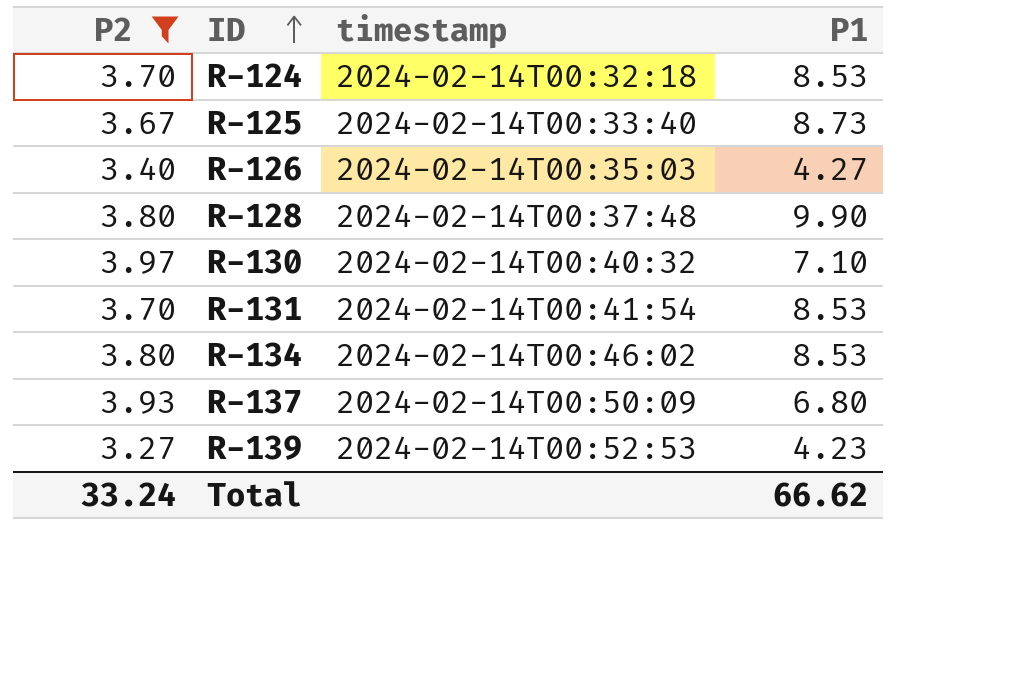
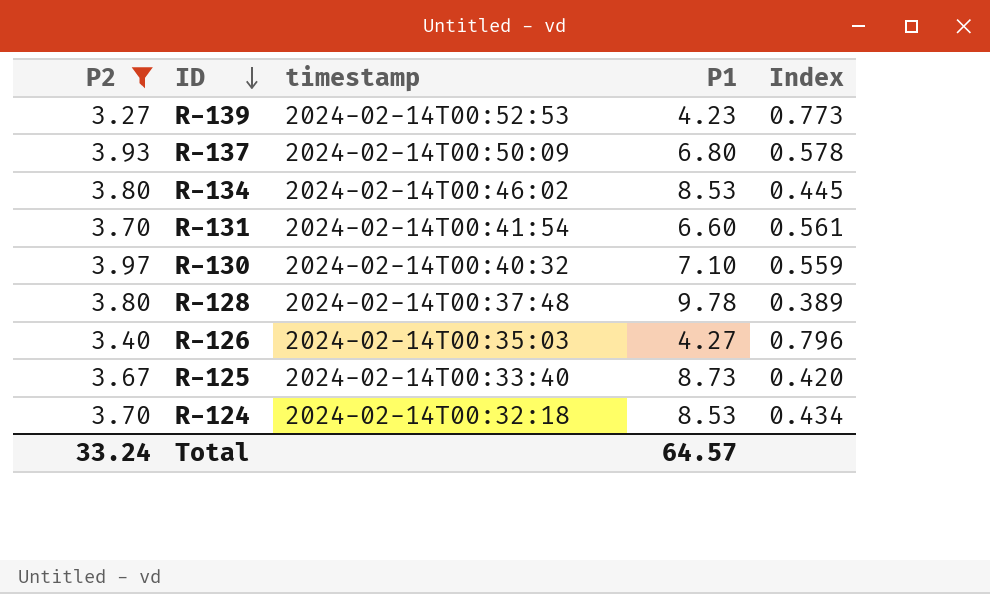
row order: ID ascending -> ID descending
column Index | formula: none -> [P2] / [P1]
R-131 | P1: 8.53 -> 6.60
R-128 | P1: 9.90 -> 9.78
Total | P1: 66.62 -> 64.57

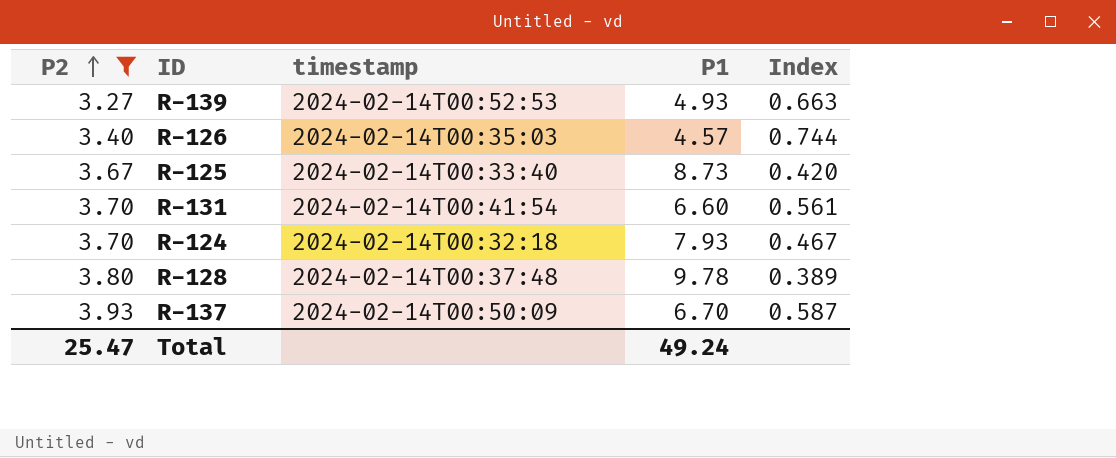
row order: ID descending -> P2 ascending
row R-134: 3.80 | 2024-02-14T00:46:02 | 8.53 | 0.445 -> none
row R-130: 3.97 | 2024-02-14T00:40:32 | 7.10 | 0.559 -> none
R-139 | P1: 4.23 -> 4.93
R-139 | Index: 0.773 -> 0.663
R-126 | P1: 4.27 -> 4.57
R-126 | Index: 0.796 -> 0.744
R-124 | P1: 8.53 -> 7.93
R-124 | Index: 0.434 -> 0.467
R-137 | P1: 6.80 -> 6.70
R-137 | Index: 0.578 -> 0.587
Total | P2: 33.24 -> 25.47
Total | P1: 64.57 -> 49.24

